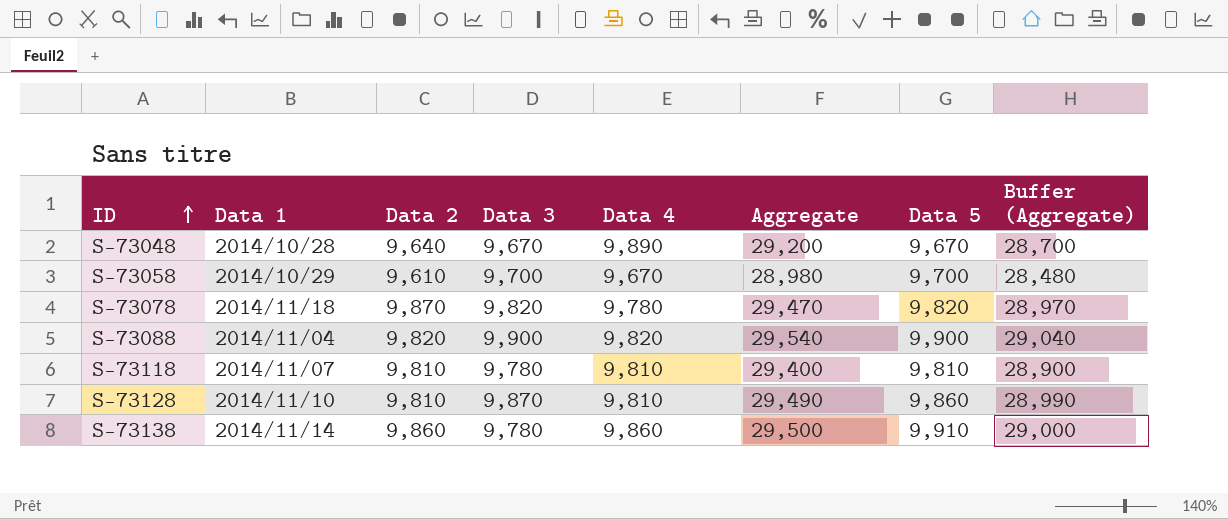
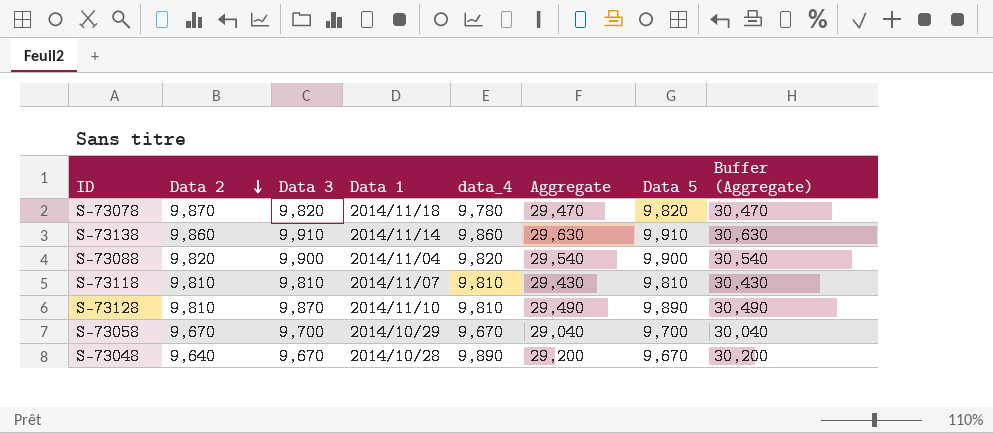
row order: ID ascending -> Data 2 descending
column Data 1 | position: 2 -> 4
column name: Data 4 -> data_4
column Buffer (Aggregate) | formula: [Aggregate] - 500 -> [Aggregate] + 1000
S-73138 | Data 3: 9,780 -> 9,910
S-73138 | Aggregate: 29,500 -> 29,630
S-73118 | Data 3: 9,780 -> 9,810
S-73118 | Aggregate: 29,400 -> 29,430
S-73128 | Data 5: 9,860 -> 9,890
S-73058 | Data 2: 9,610 -> 9,670
S-73058 | Aggregate: 28,980 -> 29,040

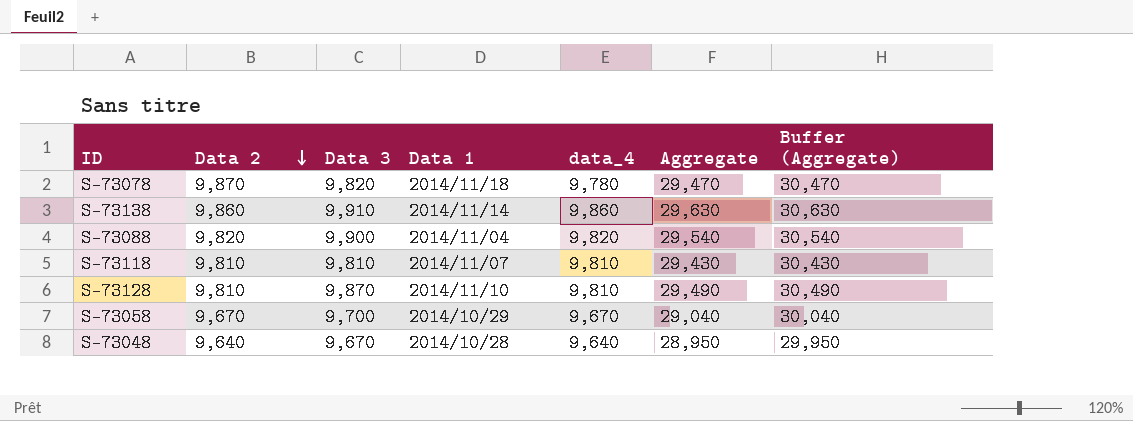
column Data 5 | position: 7 -> none
S-73048 | data_4: 9,890 -> 9,640
S-73048 | Aggregate: 29,200 -> 28,950
S-73048 | Buffer (Aggregate): 30,200 -> 29,950

